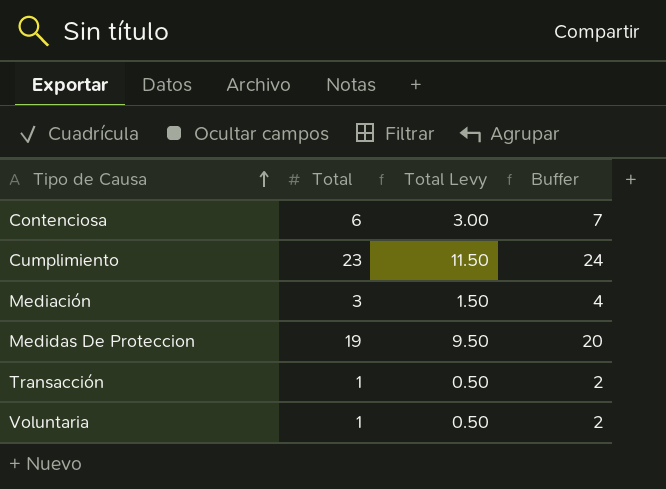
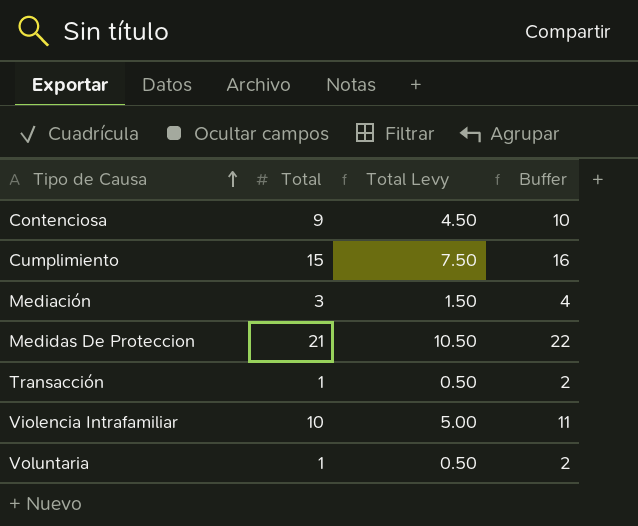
Contenciosa | Total: 6 -> 9
Contenciosa | Total Levy: 3.00 -> 4.50
Contenciosa | Buffer: 7 -> 10
Cumplimiento | Total: 23 -> 15
Cumplimiento | Total Levy: 11.50 -> 7.50
Cumplimiento | Buffer: 24 -> 16
Medidas De Proteccion | Total: 19 -> 21
Medidas De Proteccion | Total Levy: 9.50 -> 10.50
Medidas De Proteccion | Buffer: 20 -> 22
row Violencia Intrafamiliar: none -> 10 | 5.00 | 11

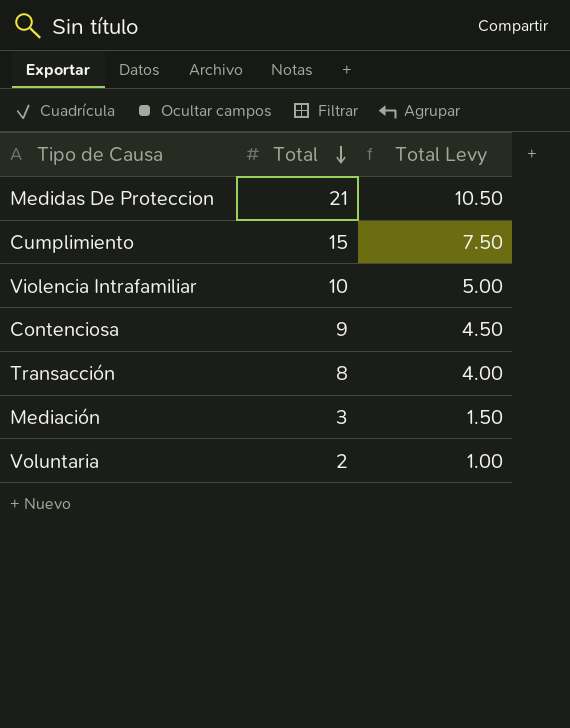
row order: Tipo de Causa ascending -> Total descending
column Buffer | formula: [Total] + 1 -> none
Transacción | Total: 1 -> 8
Transacción | Total Levy: 0.50 -> 4.00
Voluntaria | Total: 1 -> 2
Voluntaria | Total Levy: 0.50 -> 1.00

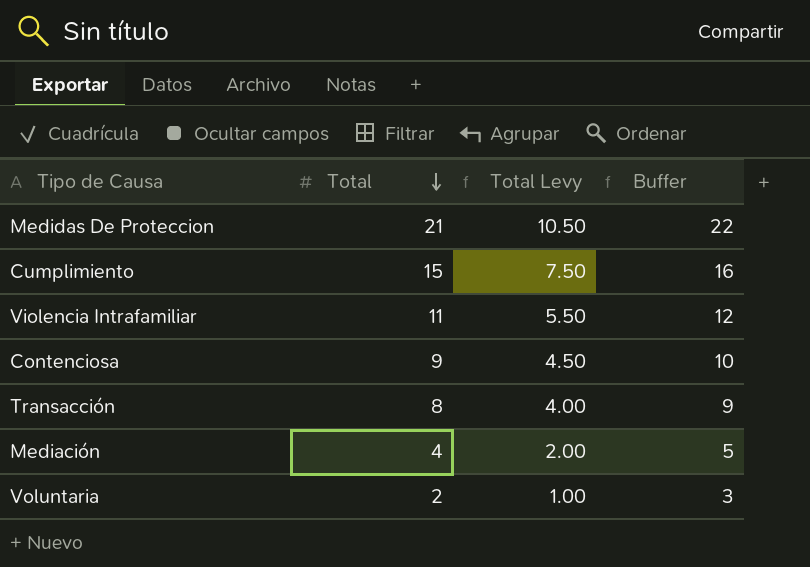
column Buffer | formula: none -> [Total] + 1
Violencia Intrafamiliar | Total: 10 -> 11
Violencia Intrafamiliar | Total Levy: 5.00 -> 5.50
Mediación | Total: 3 -> 4
Mediación | Total Levy: 1.50 -> 2.00

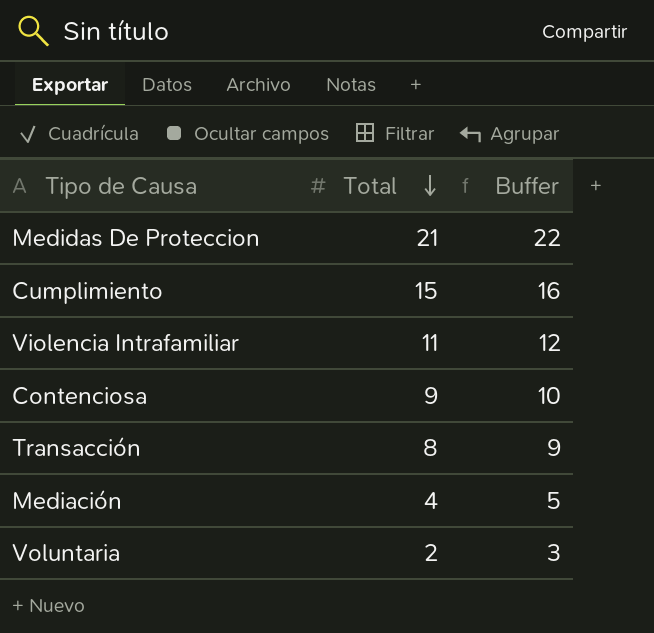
column Total Levy | formula: [Total] * 0.5 -> none

